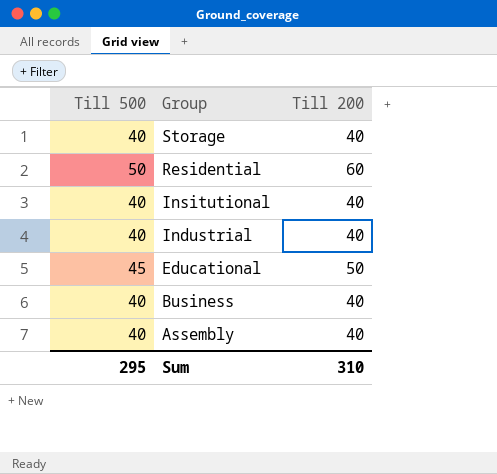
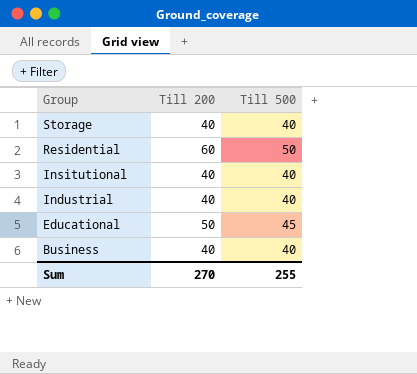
column Till 500 | position: 1 -> 3
row Assembly: 40 | 40 -> none
Sum | Till 200: 310 -> 270
Sum | Till 500: 295 -> 255

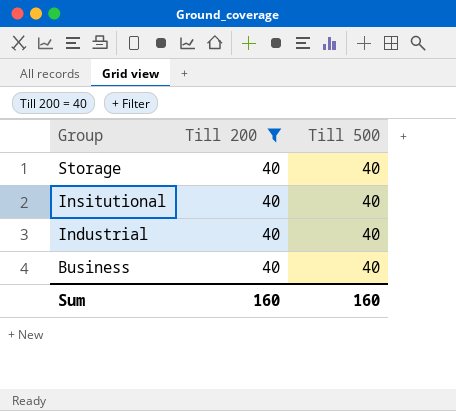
filter: none -> Till 200 = 40
Sum | Till 200: 270 -> 160
Sum | Till 500: 255 -> 160

